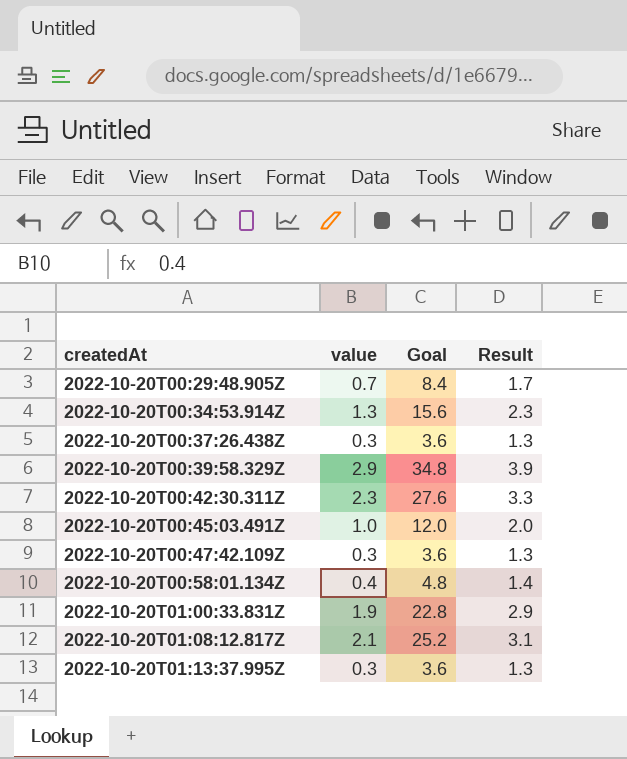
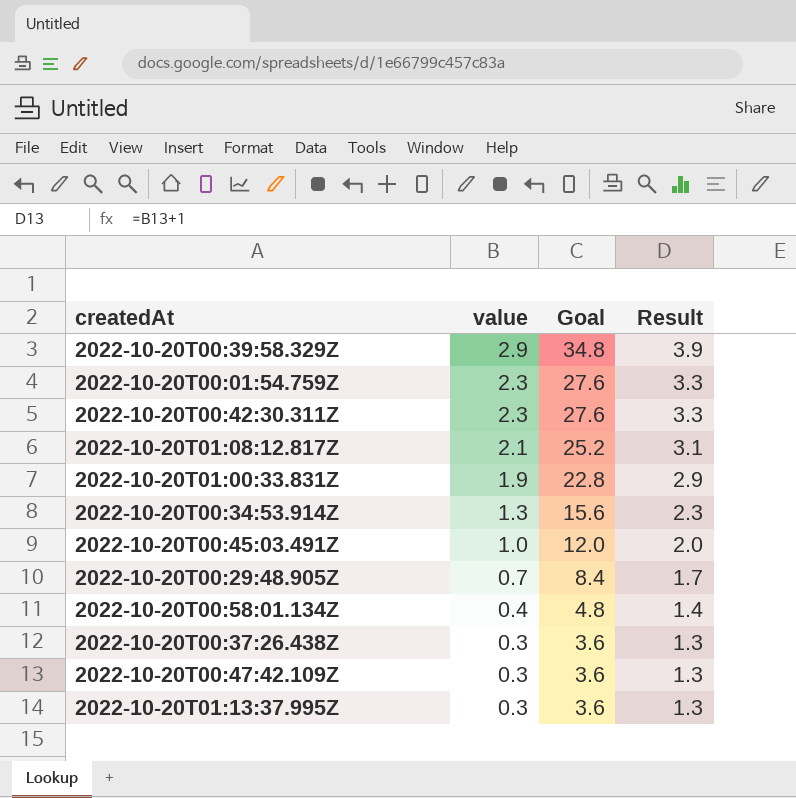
row order: createdAt ascending -> value descending
row 2022-10-20T00:01:54.759Z: none -> 2.3 | 27.6 | 3.3

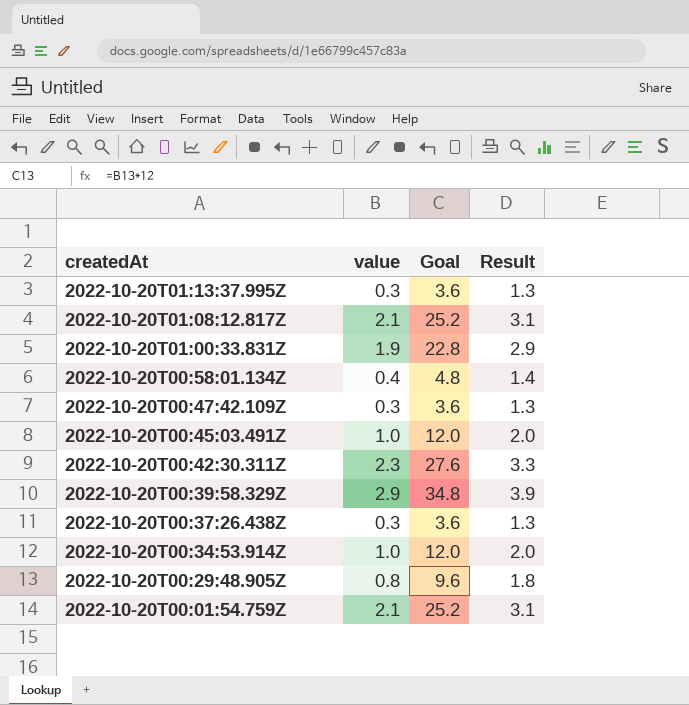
row order: value descending -> createdAt descending
2022-10-20T00:34:53.914Z | value: 1.3 -> 1.0
2022-10-20T00:34:53.914Z | Goal: 15.6 -> 12.0
2022-10-20T00:34:53.914Z | Result: 2.3 -> 2.0
2022-10-20T00:29:48.905Z | value: 0.7 -> 0.8
2022-10-20T00:29:48.905Z | Goal: 8.4 -> 9.6
2022-10-20T00:29:48.905Z | Result: 1.7 -> 1.8
2022-10-20T00:01:54.759Z | value: 2.3 -> 2.1
2022-10-20T00:01:54.759Z | Goal: 27.6 -> 25.2
2022-10-20T00:01:54.759Z | Result: 3.3 -> 3.1

